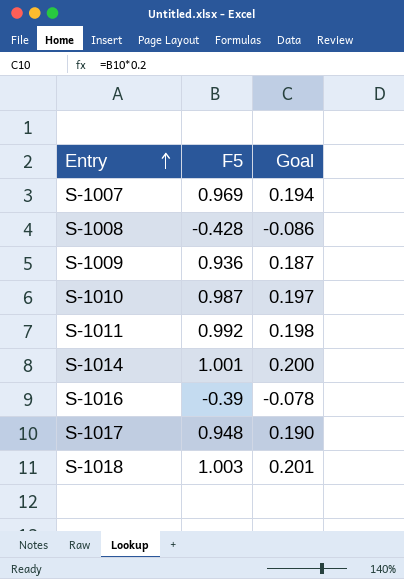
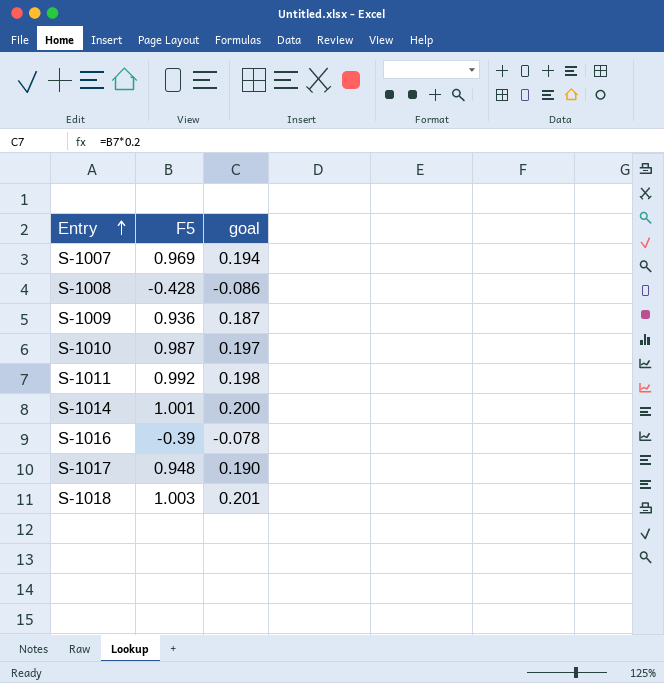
column name: Goal -> goal

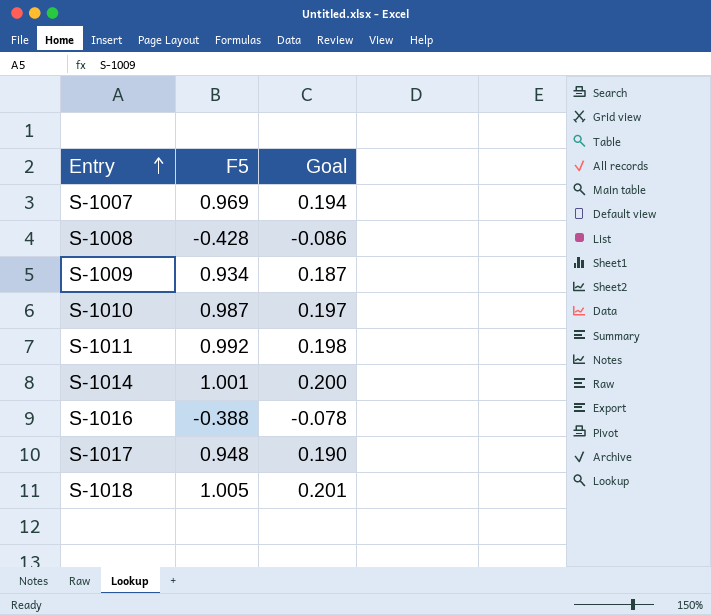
column name: goal -> Goal
S-1009 | F5: 0.936 -> 0.934
S-1016 | F5: -0.39 -> -0.388
S-1018 | F5: 1.003 -> 1.005

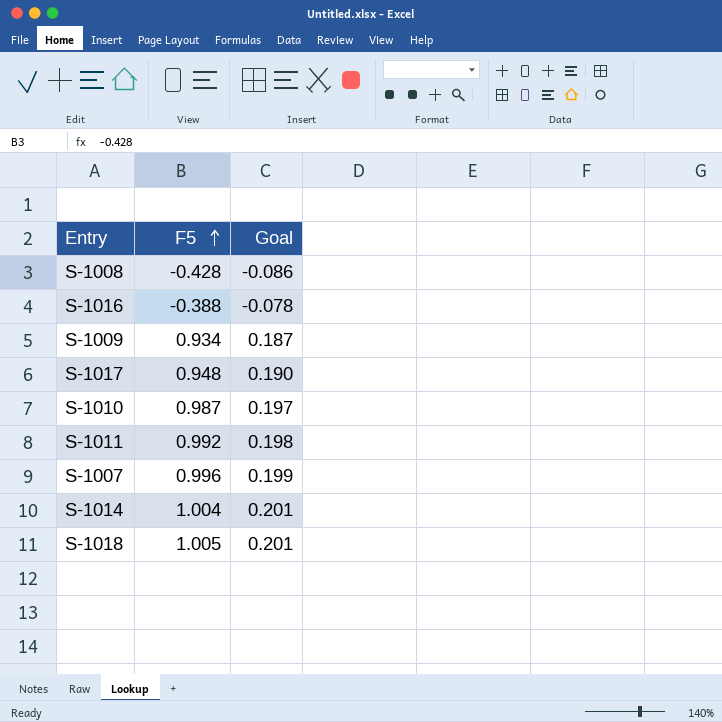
row order: Entry ascending -> F5 ascending
S-1007 | F5: 0.969 -> 0.996
S-1007 | Goal: 0.194 -> 0.199
S-1014 | F5: 1.001 -> 1.004
S-1014 | Goal: 0.200 -> 0.201

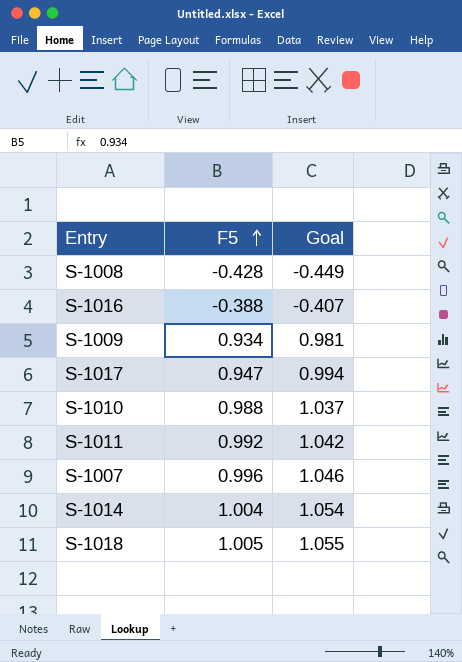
column Goal | formula: [F5] * 0.2 -> [F5] * 1.05
S-1017 | F5: 0.948 -> 0.947
S-1010 | F5: 0.987 -> 0.988

